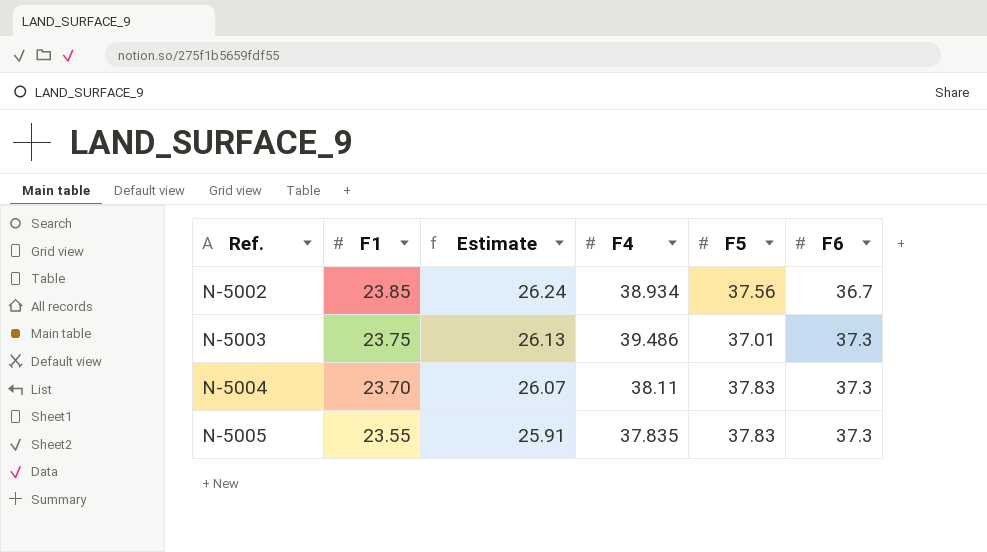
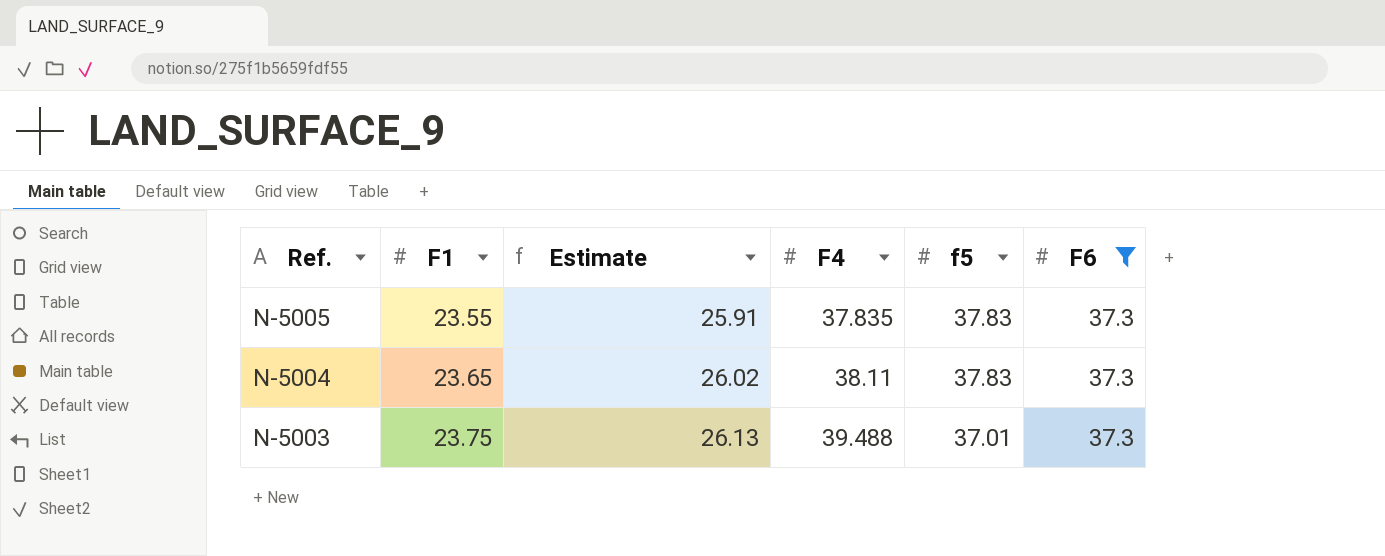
filter: none -> F6 = 37.3
row order: Ref. ascending -> Ref. descending
column name: F5 -> f5
N-5004 | F1: 23.70 -> 23.65
N-5004 | Estimate: 26.07 -> 26.02
N-5003 | F4: 39.486 -> 39.488

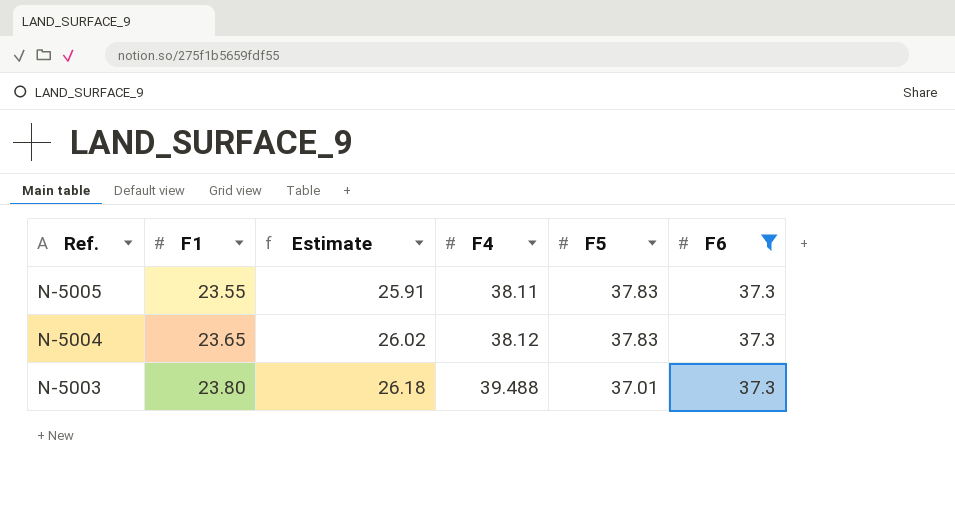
column name: f5 -> F5
N-5005 | F4: 37.835 -> 38.11
N-5004 | F4: 38.11 -> 38.12
N-5003 | F1: 23.75 -> 23.80
N-5003 | Estimate: 26.13 -> 26.18

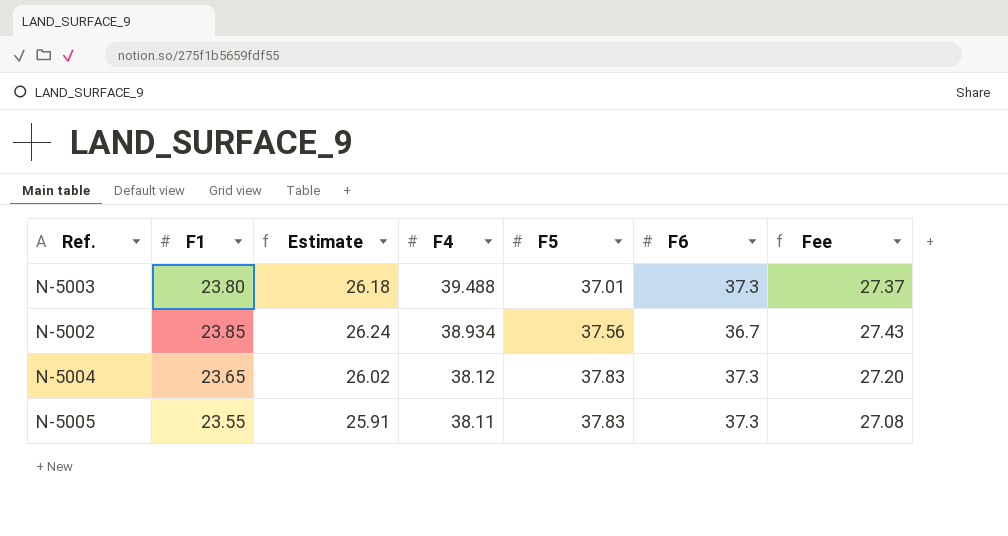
filter: F6 = 37.3 -> none
row order: Ref. descending -> F4 descending
column Fee | formula: none -> [F1] * 1.15

